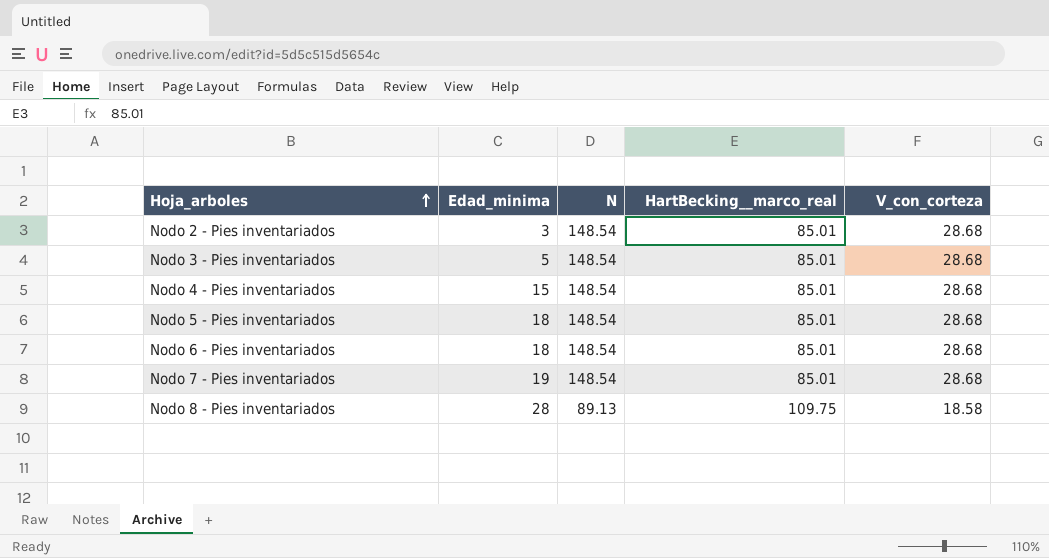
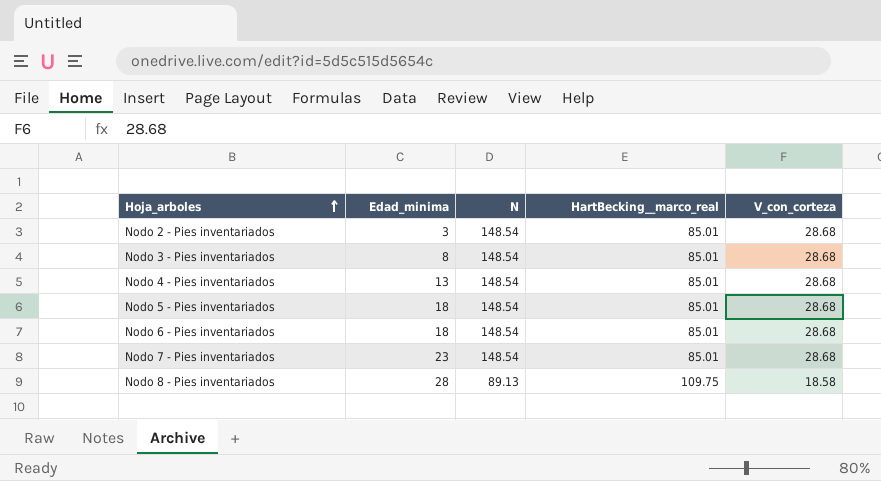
Nodo 3 - Pies inventariados | Edad_minima: 5 -> 8
Nodo 4 - Pies inventariados | Edad_minima: 15 -> 13
Nodo 7 - Pies inventariados | Edad_minima: 19 -> 23

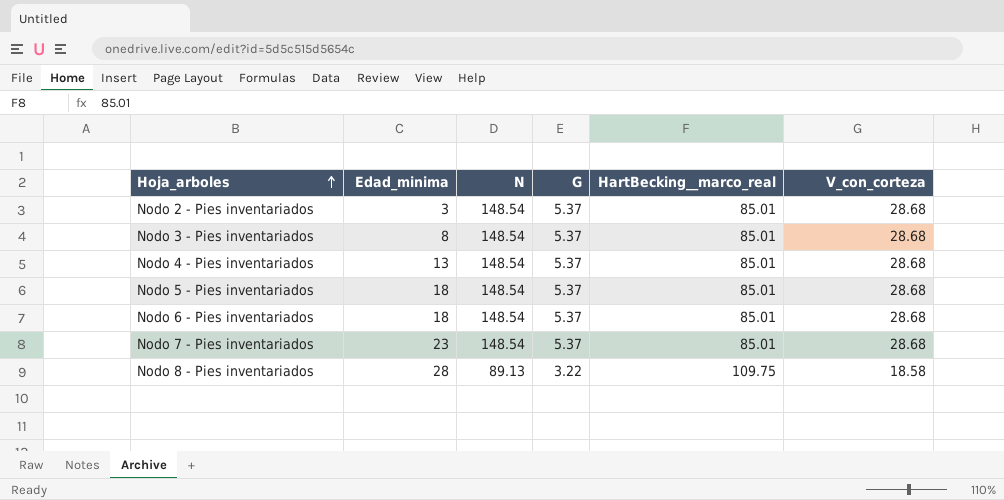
column G | position: none -> 4

